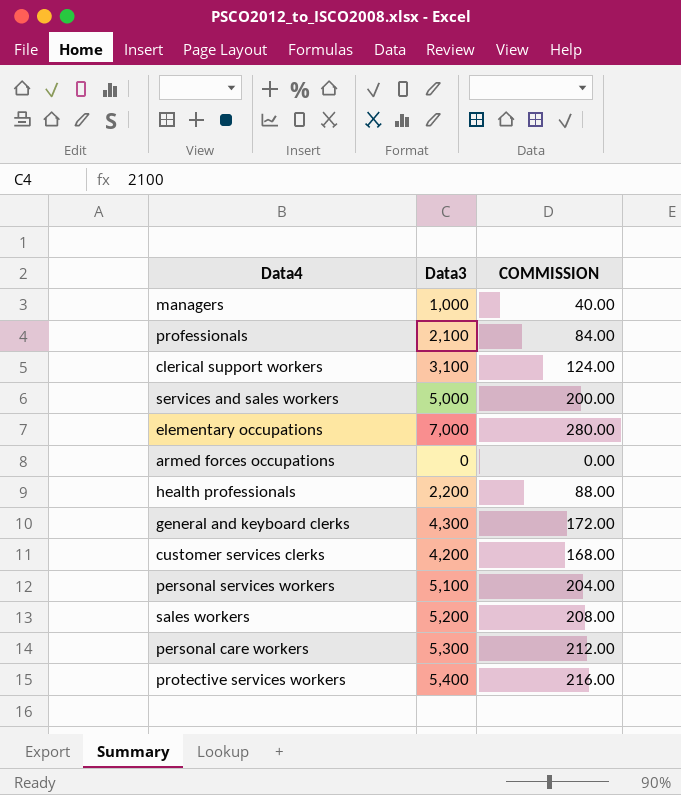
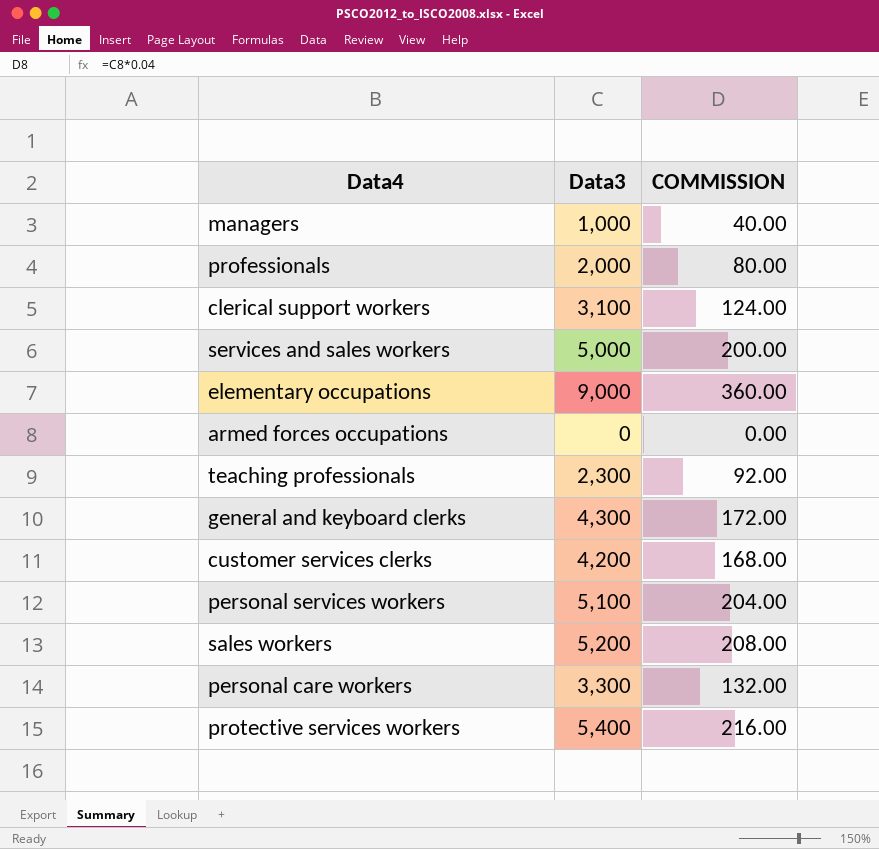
row health professionals: 2,200 | 88.00 -> none
professionals | Data3: 2,100 -> 2,000
professionals | COMMISSION: 84.00 -> 80.00
elementary occupations | Data3: 7,000 -> 9,000
elementary occupations | COMMISSION: 280.00 -> 360.00
row teaching professionals: none -> 2,300 | 92.00
personal care workers | Data3: 5,300 -> 3,300
personal care workers | COMMISSION: 212.00 -> 132.00

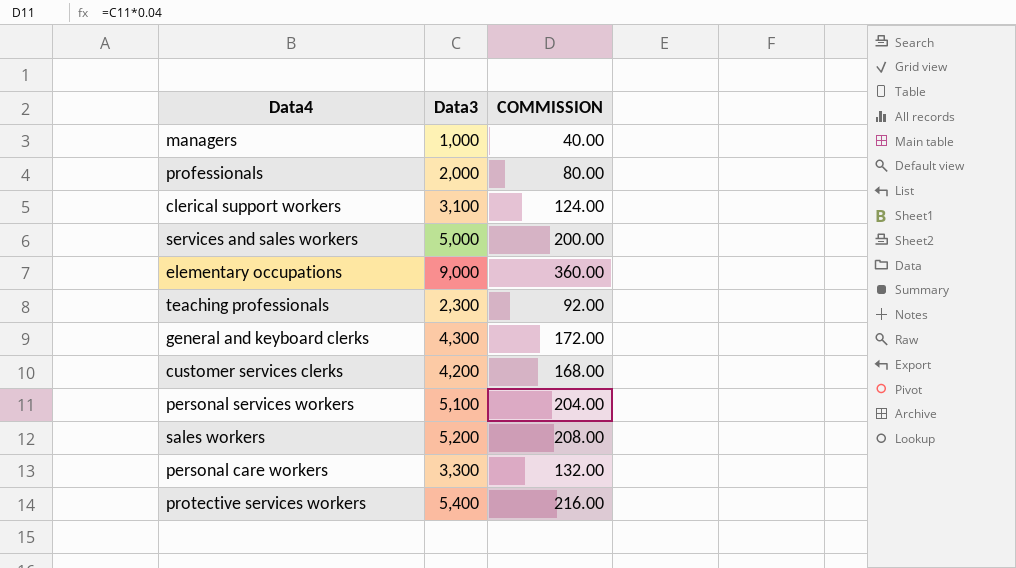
row armed forces occupations: 0 | 0.00 -> none

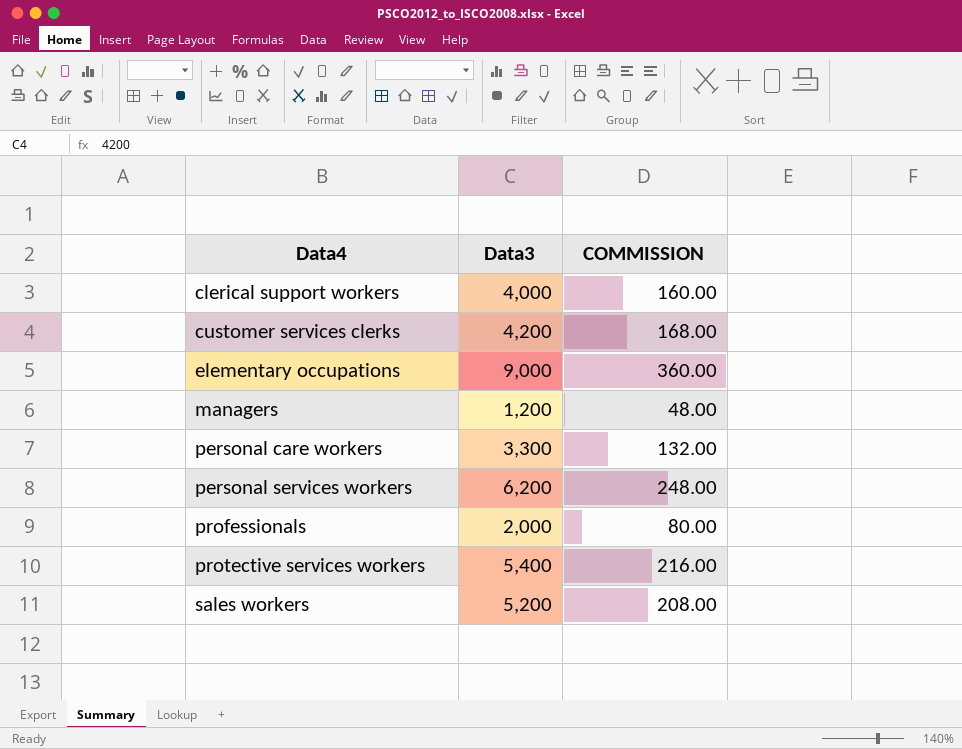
row order: none -> Data4 ascending
row services and sales workers: 5,000 | 200.00 -> none
row teaching professionals: 2,300 | 92.00 -> none
row general and keyboard clerks: 4,300 | 172.00 -> none
clerical support workers | Data3: 3,100 -> 4,000
clerical support workers | COMMISSION: 124.00 -> 160.00
managers | Data3: 1,000 -> 1,200
managers | COMMISSION: 40.00 -> 48.00
personal services workers | Data3: 5,100 -> 6,200
personal services workers | COMMISSION: 204.00 -> 248.00

